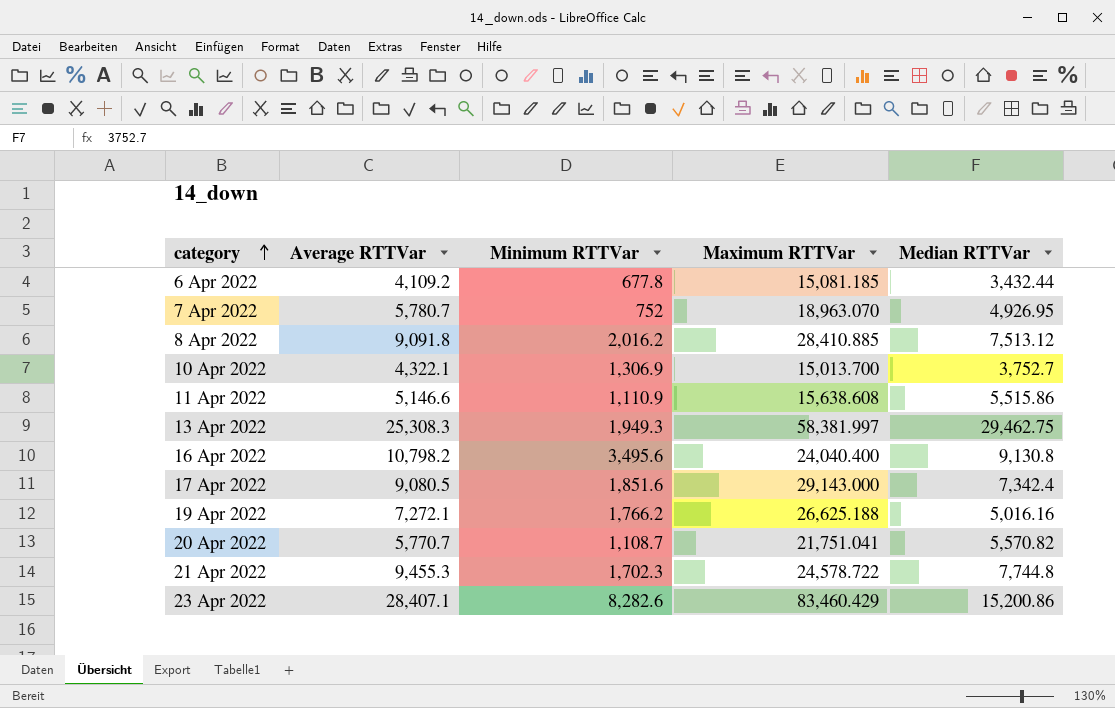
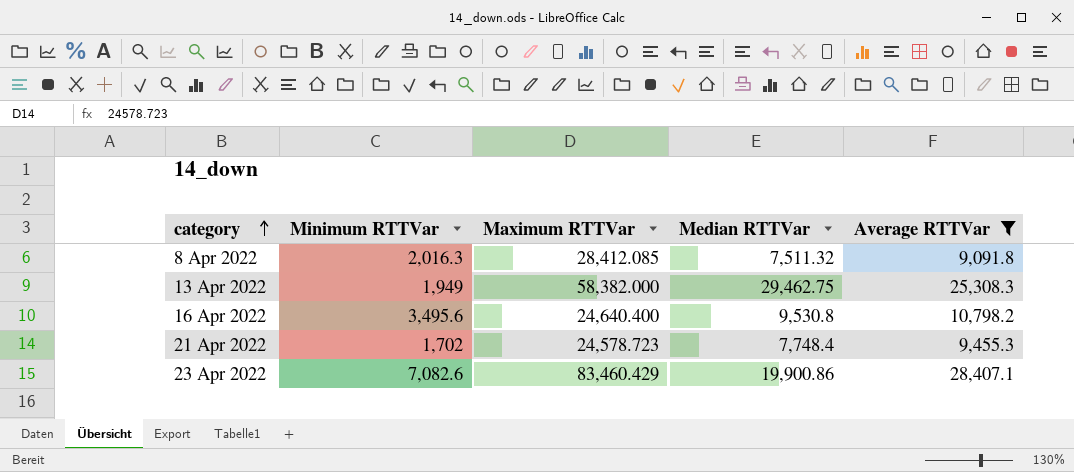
filter: none -> Average RTTVar >= 9,091.8
column Average RTTVar | position: 2 -> 5
8 Apr 2022 | Minimum RTTVar: 2,016.2 -> 2,016.3
8 Apr 2022 | Maximum RTTVar: 28,410.885 -> 28,412.085
8 Apr 2022 | Median RTTVar: 7,513.12 -> 7,511.32
13 Apr 2022 | Minimum RTTVar: 1,949.3 -> 1,949
13 Apr 2022 | Maximum RTTVar: 58,381.997 -> 58,382.000
16 Apr 2022 | Maximum RTTVar: 24,040.400 -> 24,640.400
16 Apr 2022 | Median RTTVar: 9,130.8 -> 9,530.8
21 Apr 2022 | Minimum RTTVar: 1,702.3 -> 1,702
21 Apr 2022 | Maximum RTTVar: 24,578.722 -> 24,578.723
21 Apr 2022 | Median RTTVar: 7,744.8 -> 7,748.4
23 Apr 2022 | Minimum RTTVar: 8,282.6 -> 7,082.6
23 Apr 2022 | Median RTTVar: 15,200.86 -> 19,900.86

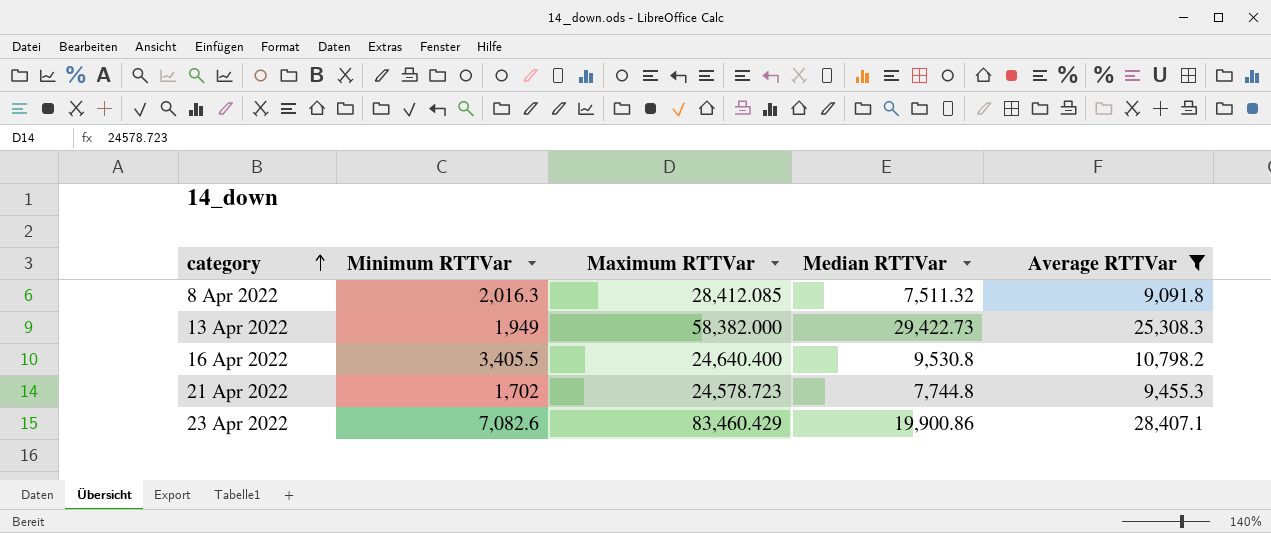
13 Apr 2022 | Median RTTVar: 29,462.75 -> 29,422.73
16 Apr 2022 | Minimum RTTVar: 3,495.6 -> 3,405.5
21 Apr 2022 | Median RTTVar: 7,748.4 -> 7,744.8

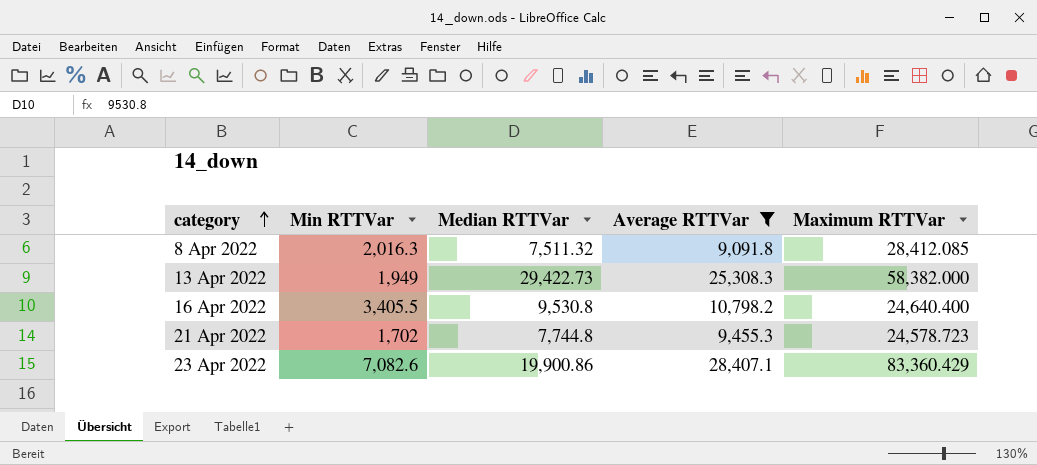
column name: Minimum RTTVar -> Min RTTVar
column Maximum RTTVar | position: 3 -> 5
23 Apr 2022 | Maximum RTTVar: 83,460.429 -> 83,360.429

